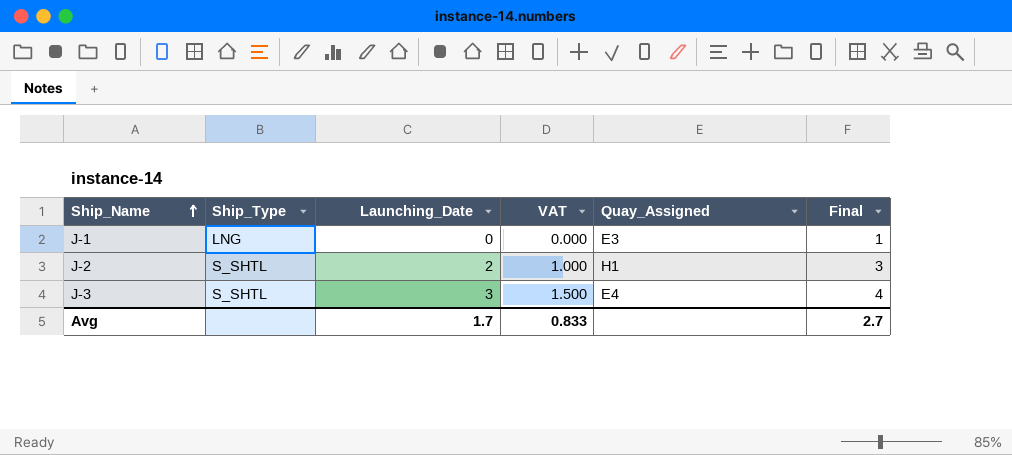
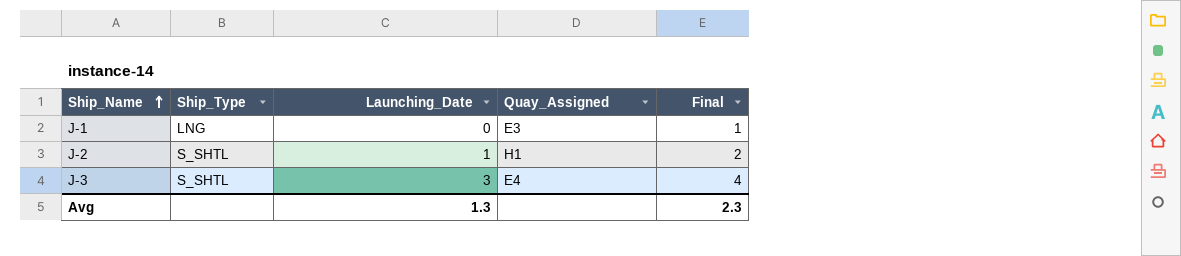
column VAT | formula: [Launching_Date] * 0.5 -> none
J-2 | Launching_Date: 2 -> 1
J-2 | Final: 3 -> 2
Avg | Launching_Date: 1.7 -> 1.3
Avg | Final: 2.7 -> 2.3

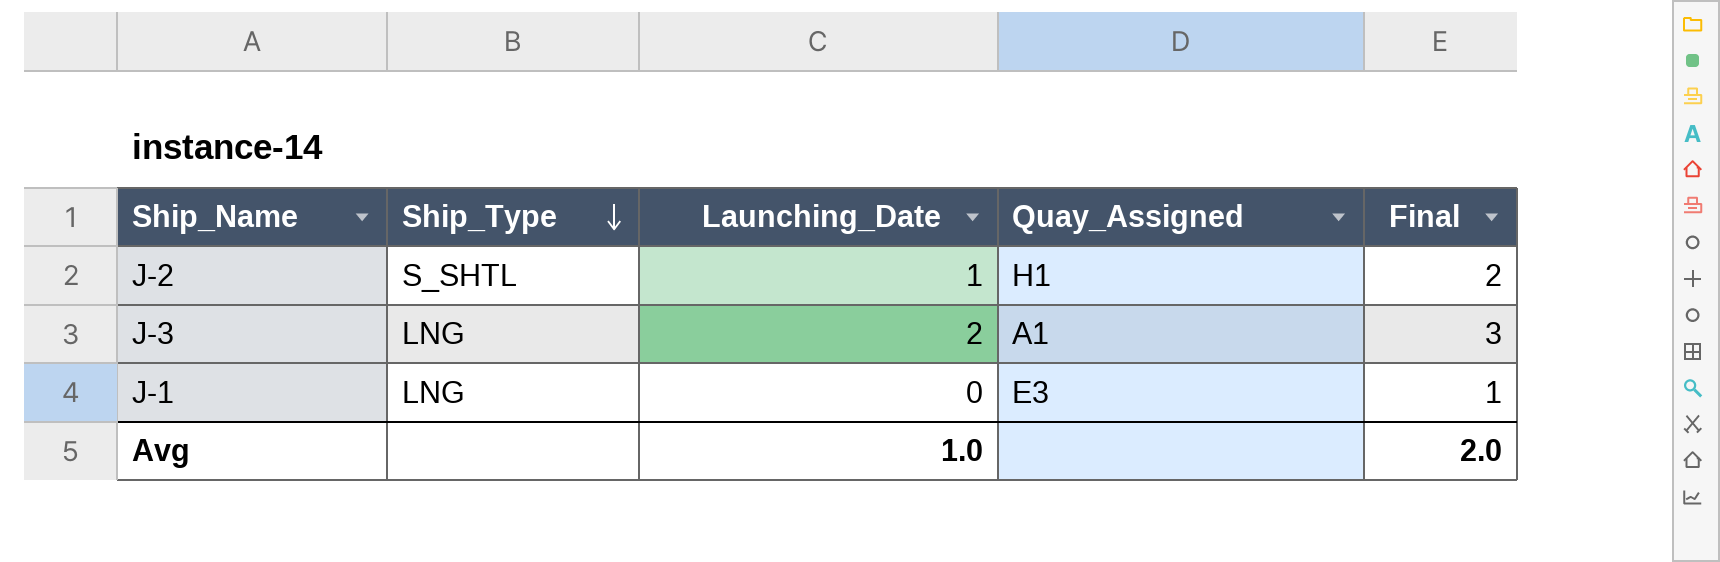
row order: Ship_Name ascending -> Ship_Type descending
J-3 | Ship_Type: S_SHTL -> LNG
J-3 | Launching_Date: 3 -> 2
J-3 | Quay_Assigned: E4 -> A1
J-3 | Final: 4 -> 3
Avg | Launching_Date: 1.3 -> 1.0
Avg | Final: 2.3 -> 2.0

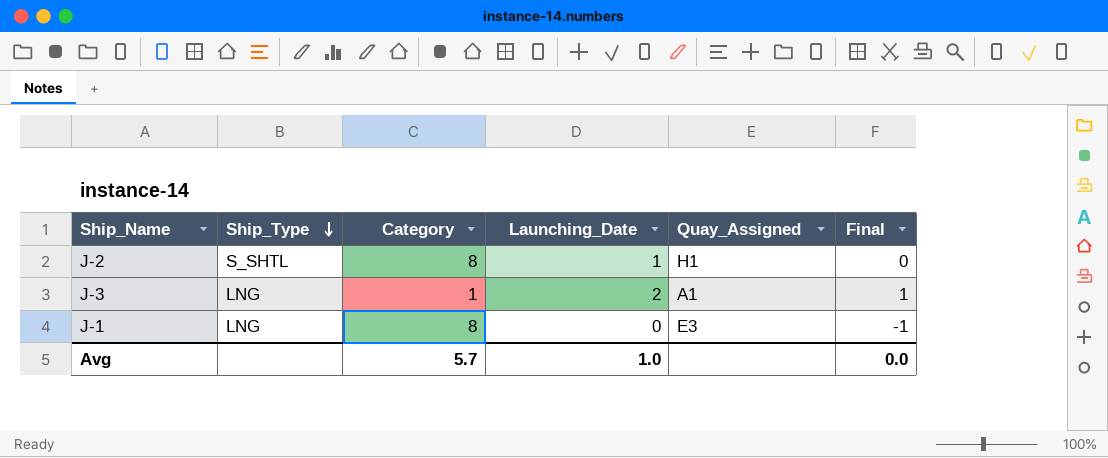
column Category | position: none -> 3
column Final | formula: [Launching_Date] + 1 -> [Launching_Date] - 1
Avg | Final: 2.0 -> 0.0

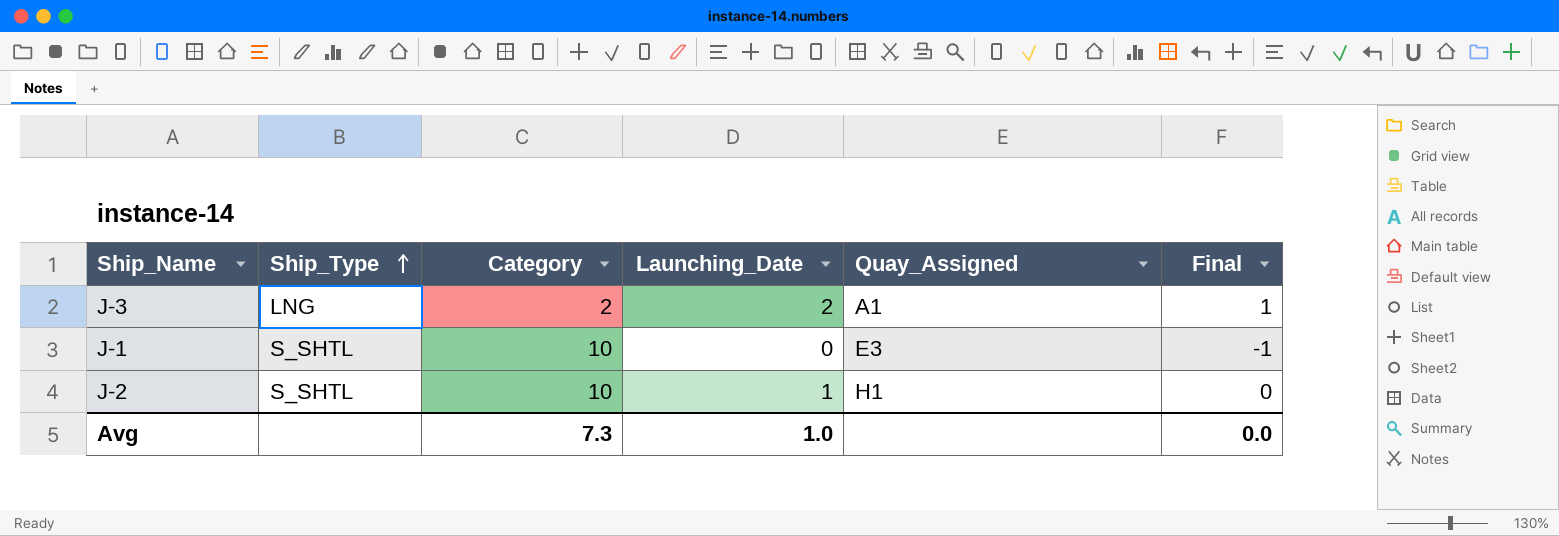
row order: Ship_Type descending -> Ship_Type ascending
J-3 | Category: 1 -> 2
J-1 | Ship_Type: LNG -> S_SHTL
J-1 | Category: 8 -> 10
J-2 | Category: 8 -> 10
Avg | Category: 5.7 -> 7.3

